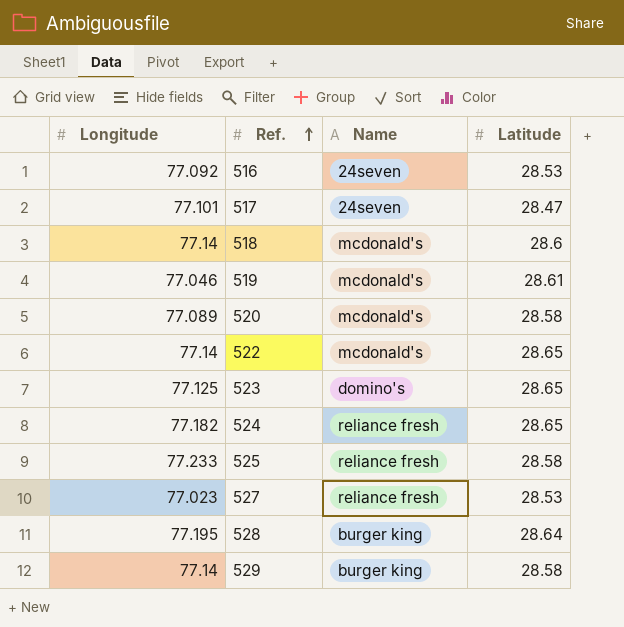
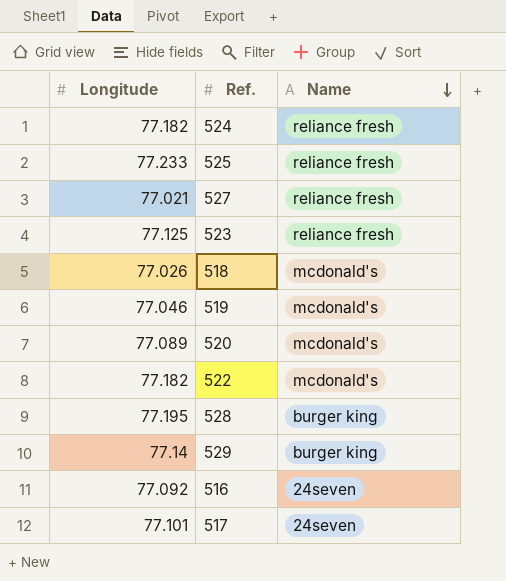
row order: Ref. ascending -> Name descending
column Latitude | position: 4 -> none
527 | Longitude: 77.023 -> 77.021
523 | Name: domino's -> reliance fresh
518 | Longitude: 77.14 -> 77.026
522 | Longitude: 77.14 -> 77.182

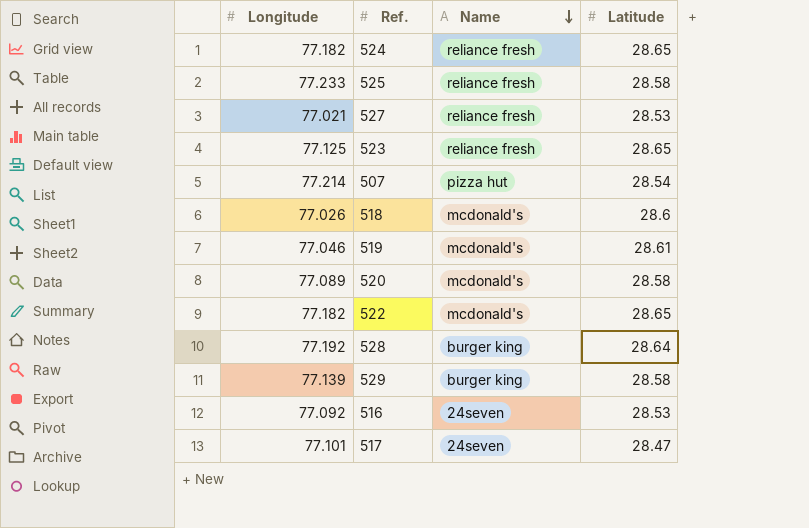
column Latitude | position: none -> 4
row 507: none -> 77.214 | pizza hut | 28.54
528 | Longitude: 77.195 -> 77.192
529 | Longitude: 77.14 -> 77.139

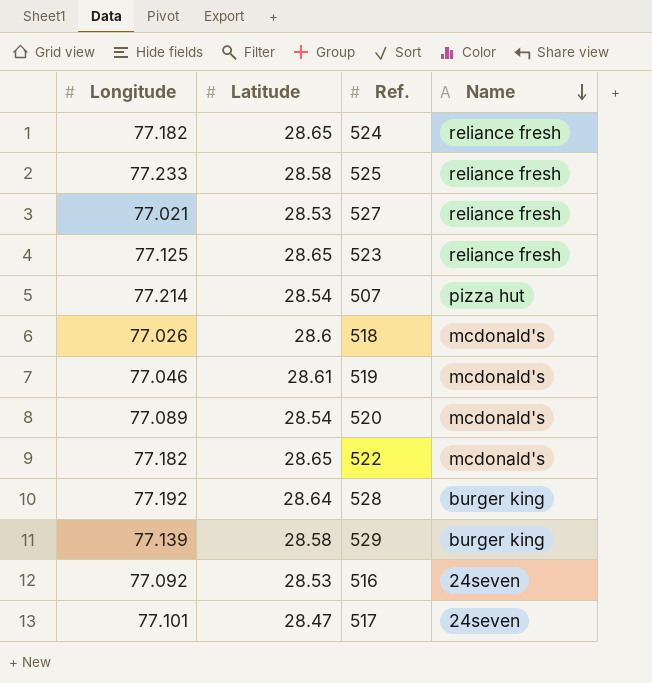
column Latitude | position: 4 -> 2
520 | Latitude: 28.58 -> 28.54

